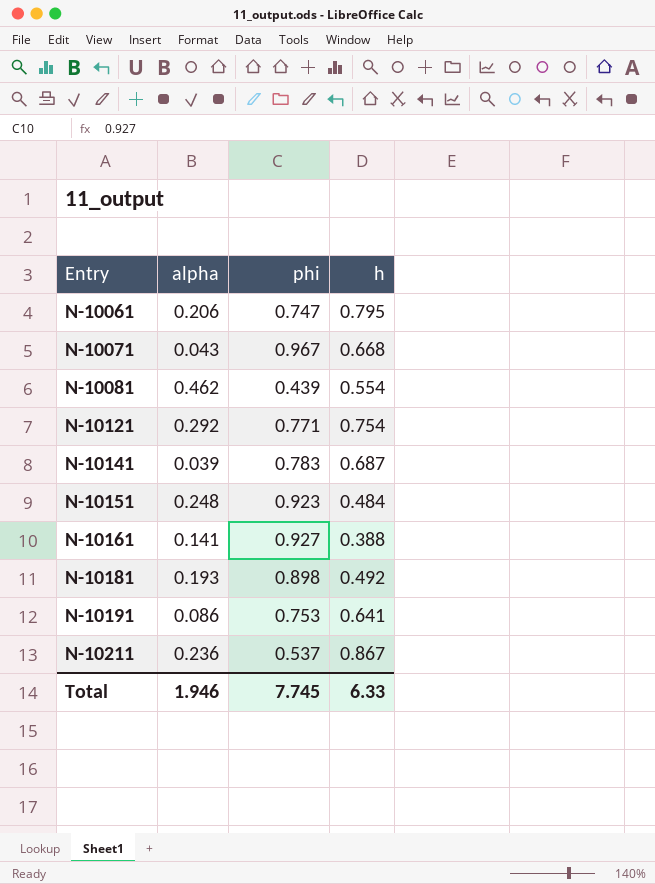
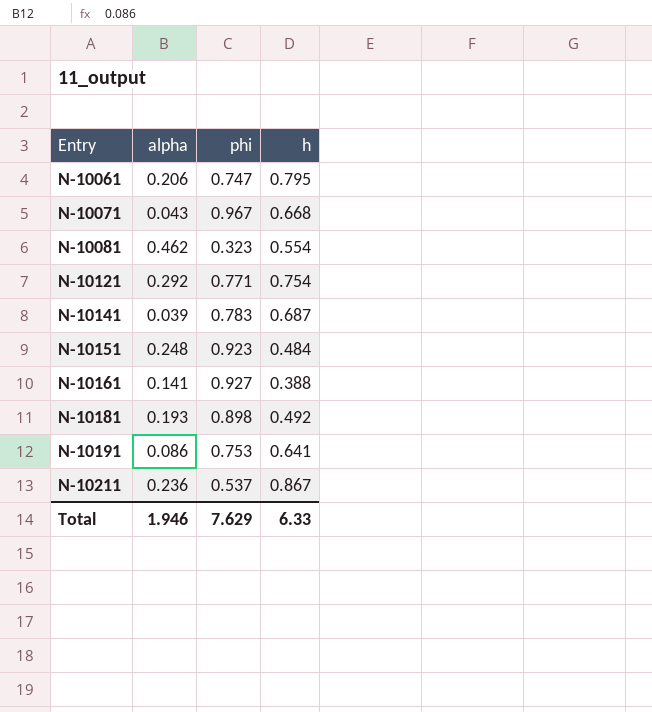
N-10081 | phi: 0.439 -> 0.323
Total | phi: 7.745 -> 7.629

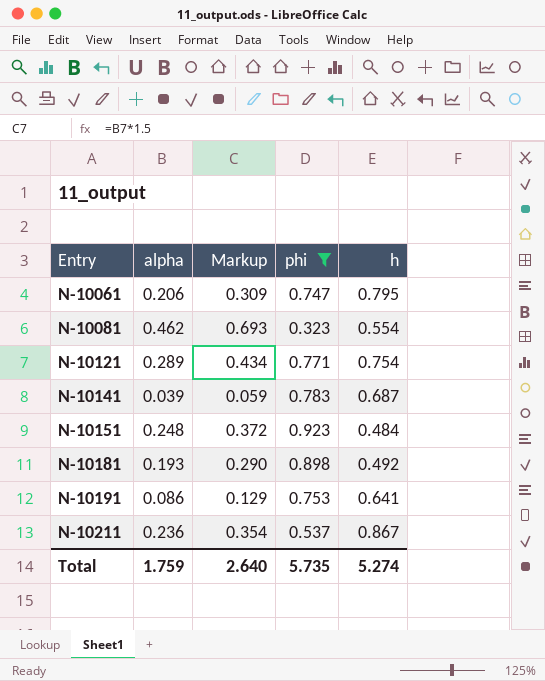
filter: none -> phi <= 0.923
column Markup | formula: none -> [alpha] * 1.5
N-10121 | alpha: 0.292 -> 0.289
Total | alpha: 1.946 -> 1.759
Total | phi: 7.629 -> 5.735
Total | h: 6.33 -> 5.274

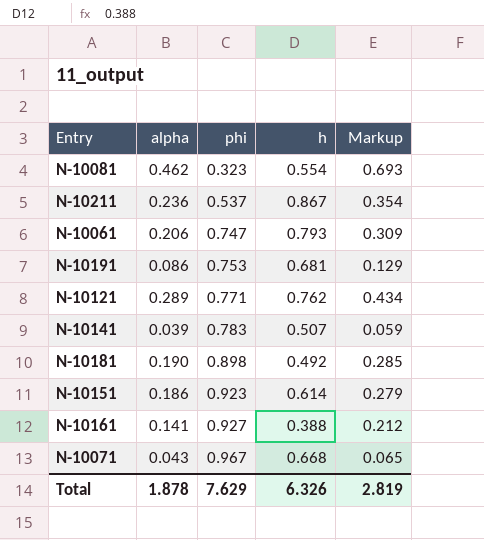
filter: phi <= 0.923 -> none
row order: Entry ascending -> phi ascending
column Markup | position: 3 -> 5
N-10061 | h: 0.795 -> 0.793
N-10191 | h: 0.641 -> 0.681
N-10121 | h: 0.754 -> 0.762
N-10141 | h: 0.687 -> 0.507
N-10181 | alpha: 0.193 -> 0.190
N-10181 | Markup: 0.290 -> 0.285
N-10151 | alpha: 0.248 -> 0.186
N-10151 | h: 0.484 -> 0.614
N-10151 | Markup: 0.372 -> 0.279
Total | alpha: 1.759 -> 1.878
Total | phi: 5.735 -> 7.629
Total | h: 5.274 -> 6.326
Total | Markup: 2.640 -> 2.819

